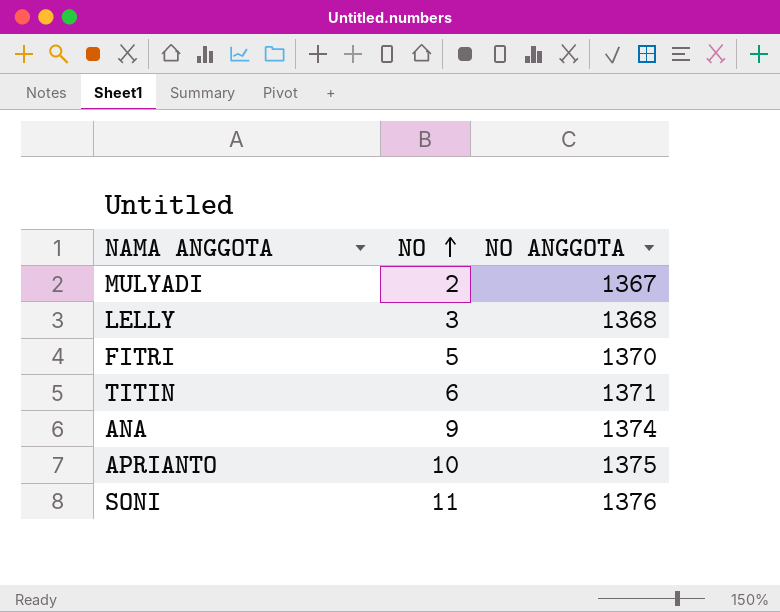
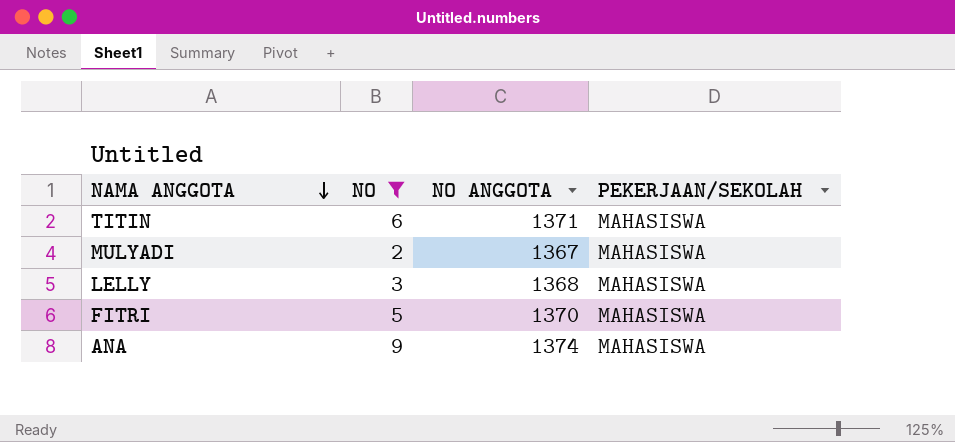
filter: none -> NO <= 9
row order: NO ascending -> NAMA ANGGOTA descending
column PEKERJAAN/SEKOLAH | position: none -> 4

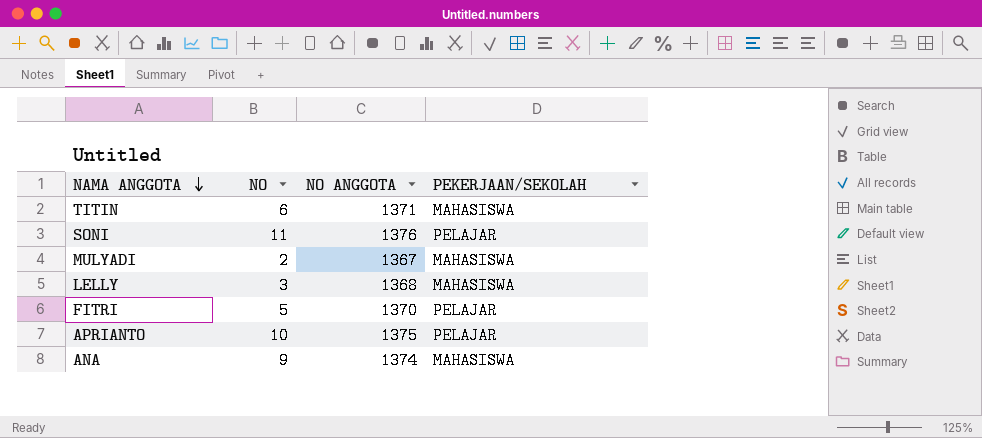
filter: NO <= 9 -> none
FITRI | PEKERJAAN/SEKOLAH: MAHASISWA -> PELAJAR

